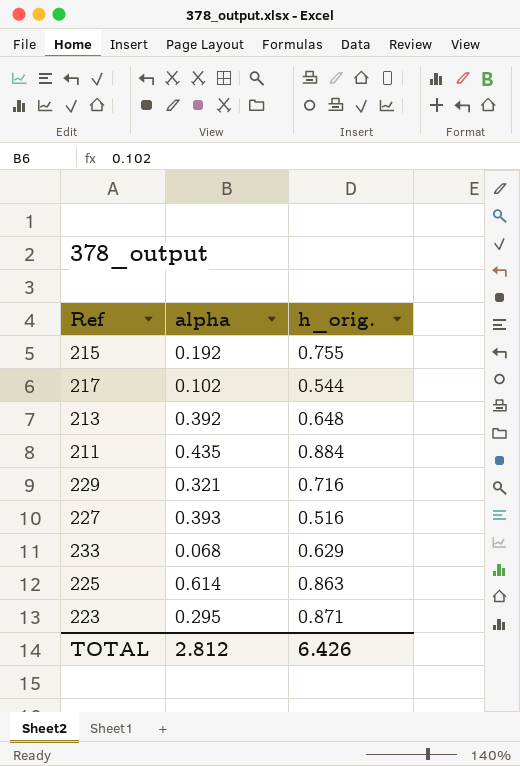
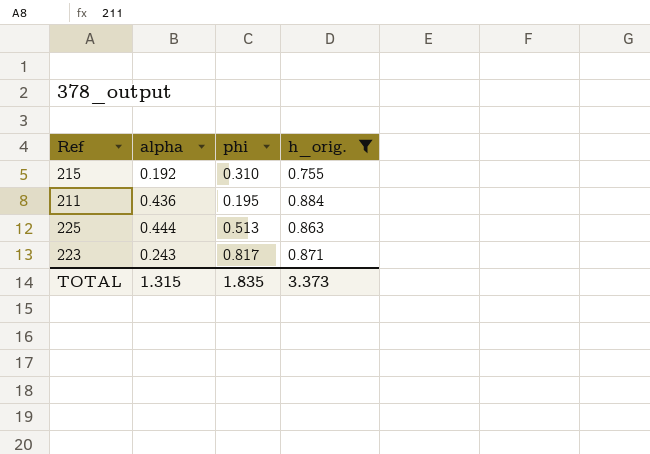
filter: none -> h_orig. >= 0.755
column phi | position: none -> 3
211 | alpha: 0.435 -> 0.436
225 | alpha: 0.614 -> 0.444
223 | alpha: 0.295 -> 0.243
TOTAL | alpha: 2.812 -> 1.315
TOTAL | h_orig.: 6.426 -> 3.373

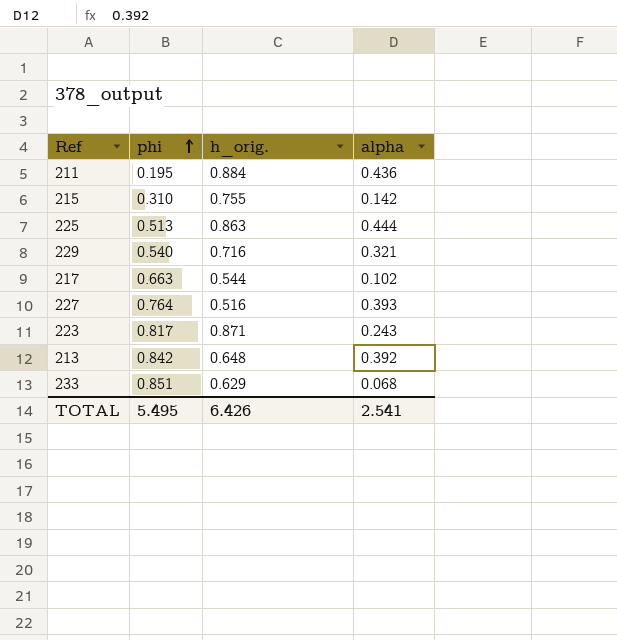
filter: h_orig. >= 0.755 -> none
row order: none -> phi ascending
column alpha | position: 2 -> 4
215 | alpha: 0.192 -> 0.142
TOTAL | phi: 1.835 -> 5.495
TOTAL | h_orig.: 3.373 -> 6.426
TOTAL | alpha: 1.315 -> 2.541

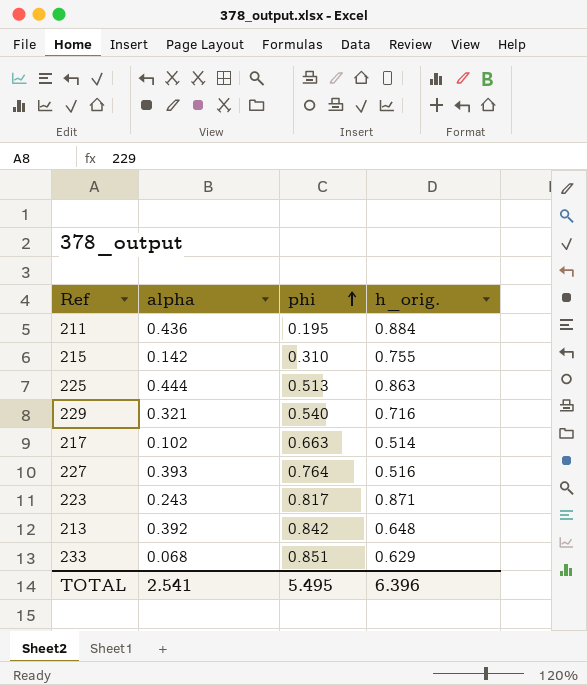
column alpha | position: 4 -> 2
217 | h_orig.: 0.544 -> 0.514
TOTAL | h_orig.: 6.426 -> 6.396

